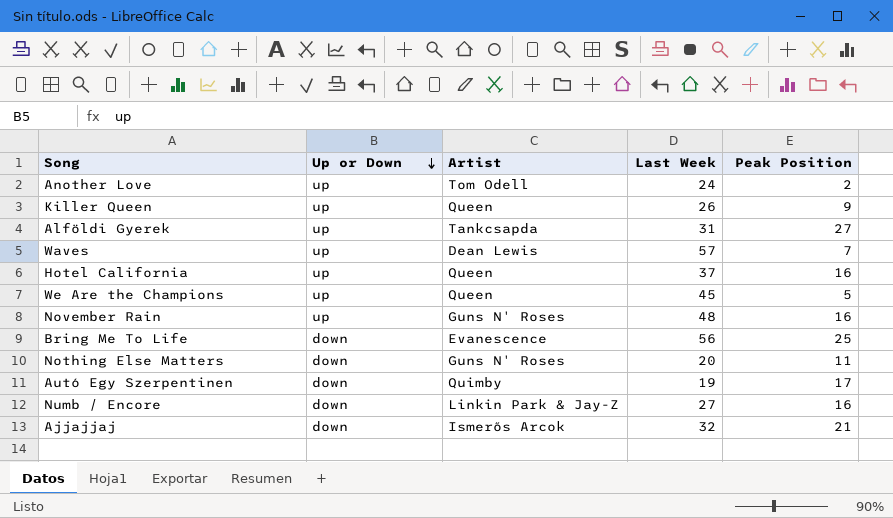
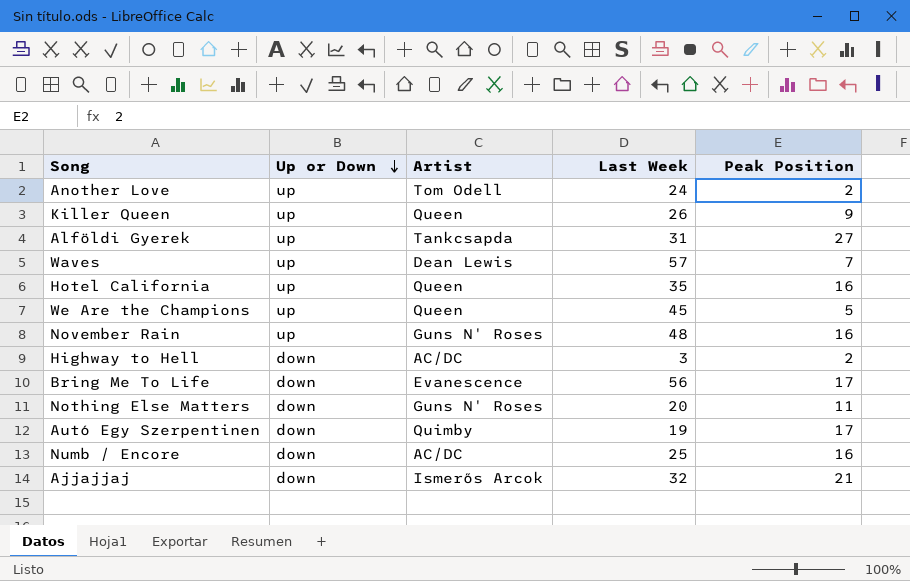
Hotel California | Last Week: 37 -> 35
row Highway to Hell: none -> down | AC/DC | 3 | 2
Bring Me To Life | Peak Position: 25 -> 17
Numb / Encore | Artist: Linkin Park & Jay-Z -> AC/DC
Numb / Encore | Last Week: 27 -> 25

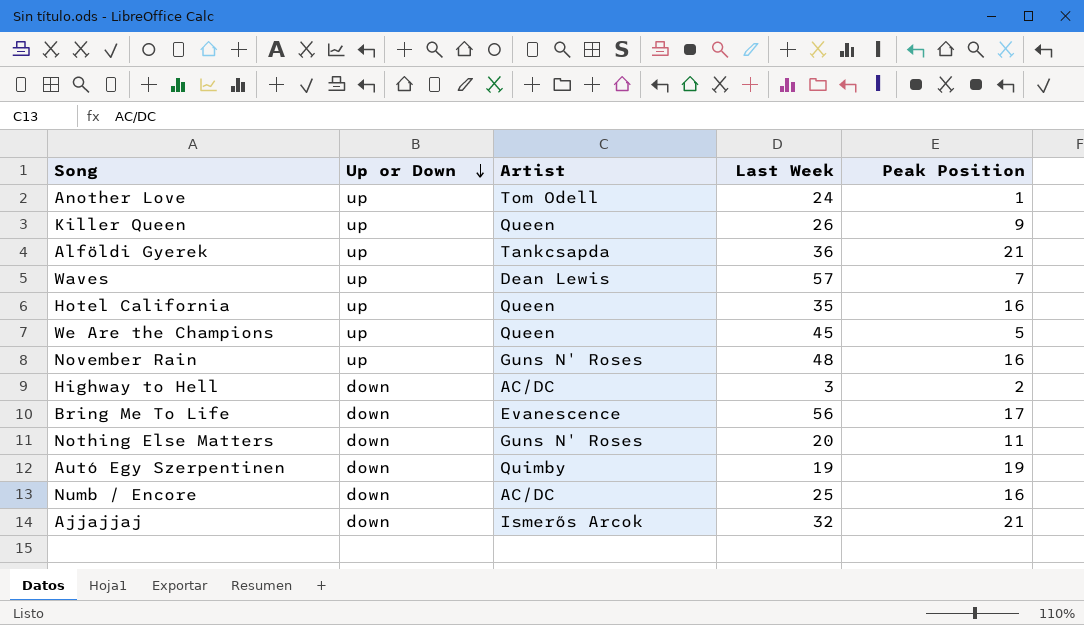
Another Love | Peak Position: 2 -> 1
Alföldi Gyerek | Last Week: 31 -> 36
Alföldi Gyerek | Peak Position: 27 -> 21
Autó Egy Szerpentinen | Peak Position: 17 -> 19

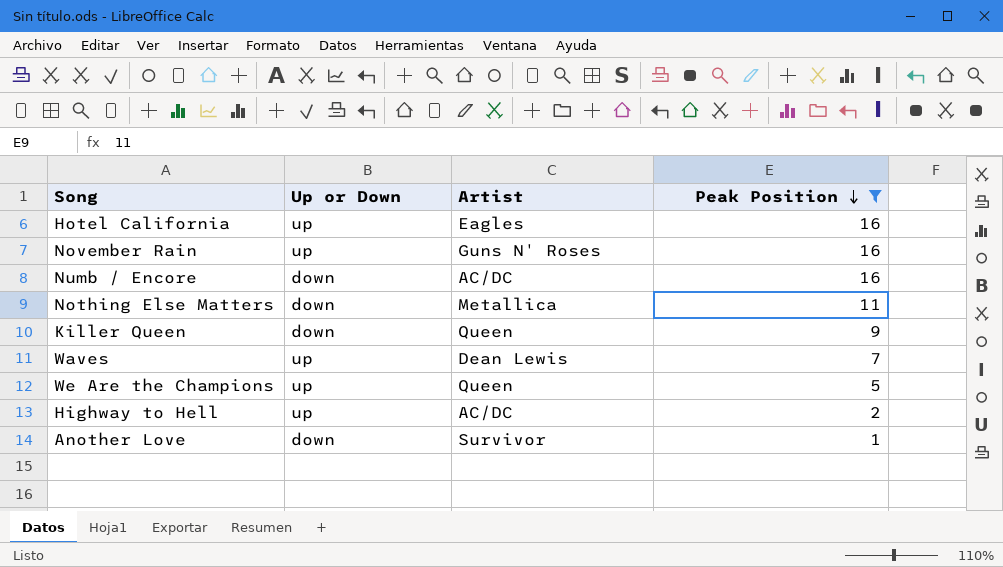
filter: none -> Peak Position <= 16
row order: Up or Down descending -> Peak Position descending
column Last Week | position: 4 -> none
Hotel California | Artist: Queen -> Eagles
Nothing Else Matters | Artist: Guns N' Roses -> Metallica
Killer Queen | Up or Down: up -> down
Highway to Hell | Up or Down: down -> up
Another Love | Up or Down: up -> down
Another Love | Artist: Tom Odell -> Survivor

